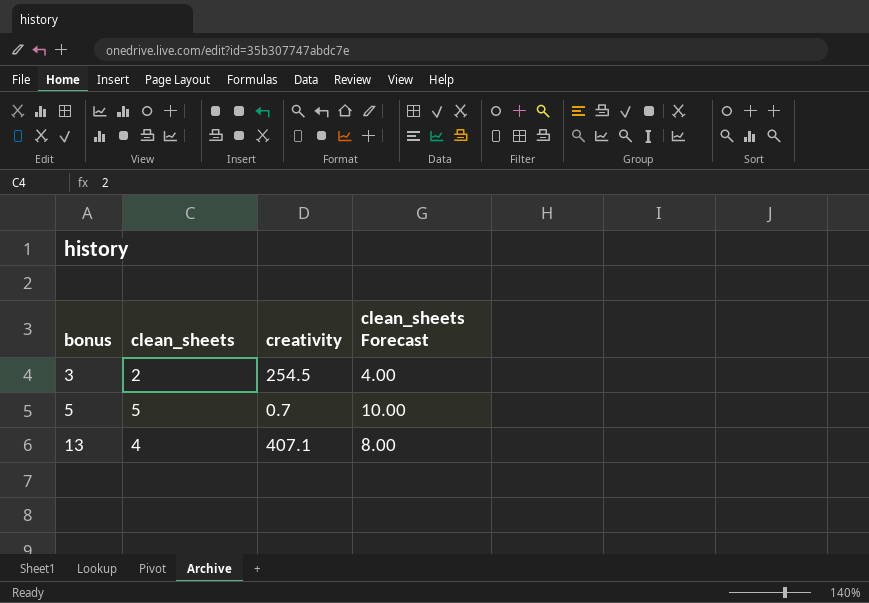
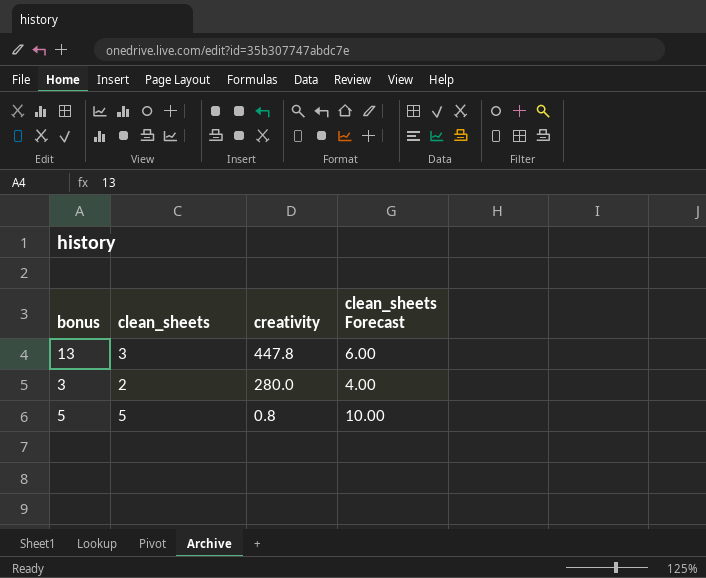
row order: bonus ascending -> creativity descending
13 | clean_sheets: 4 -> 3
13 | creativity: 407.1 -> 447.8
13 | clean_sheets Forecast: 8.00 -> 6.00
3 | creativity: 254.5 -> 280.0
5 | creativity: 0.7 -> 0.8

